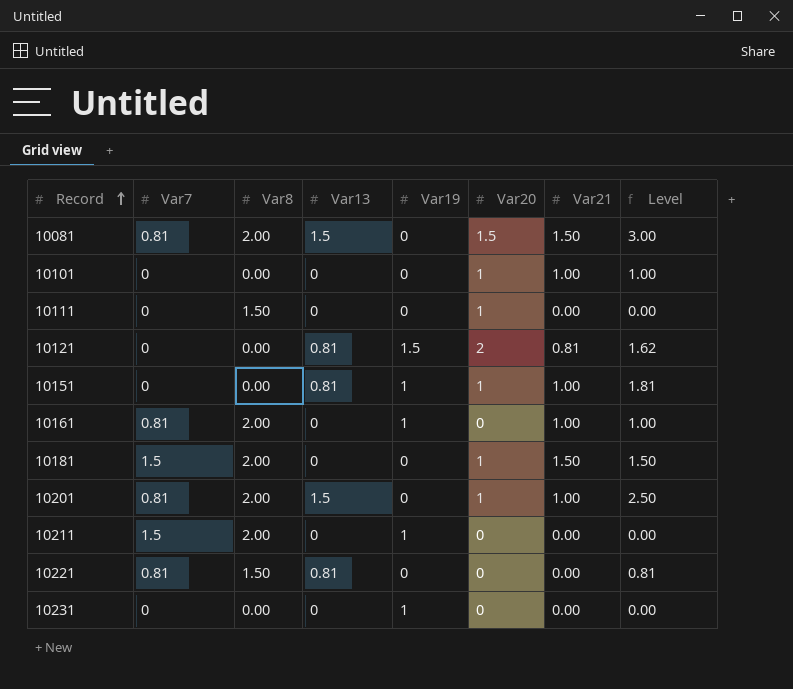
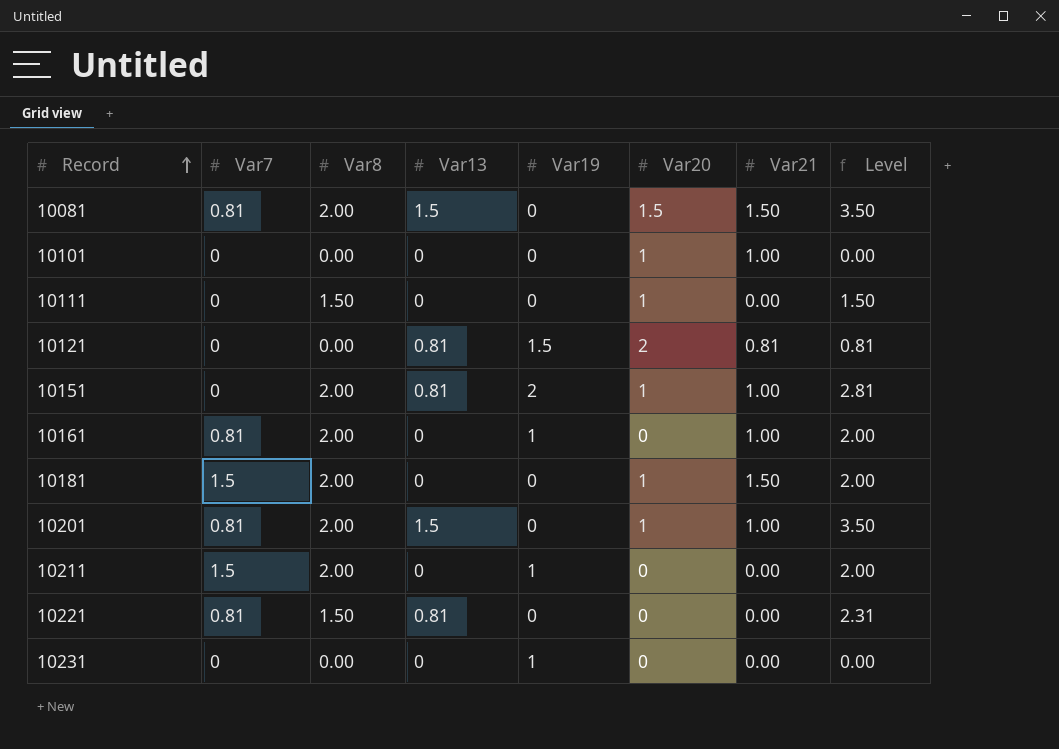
column Level | formula: [Var13] + [Var21] -> [Var8] + [Var13]
10151 | Var8: 0.00 -> 2.00
10151 | Var19: 1 -> 2

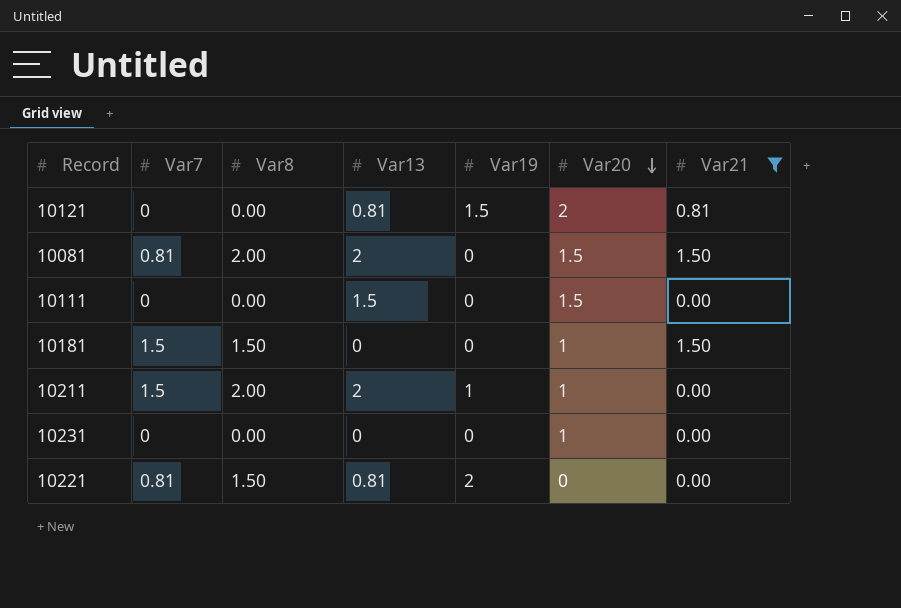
filter: none -> Var21 != 1.00
row order: Record ascending -> Var20 descending
column Level | formula: [Var8] + [Var13] -> none
10081 | Var13: 1.5 -> 2
10111 | Var8: 1.50 -> 0.00
10111 | Var13: 0 -> 1.5
10111 | Var20: 1 -> 1.5
10181 | Var8: 2.00 -> 1.50
10211 | Var13: 0 -> 2
10211 | Var20: 0 -> 1
10231 | Var19: 1 -> 0
10231 | Var20: 0 -> 1
10221 | Var19: 0 -> 2

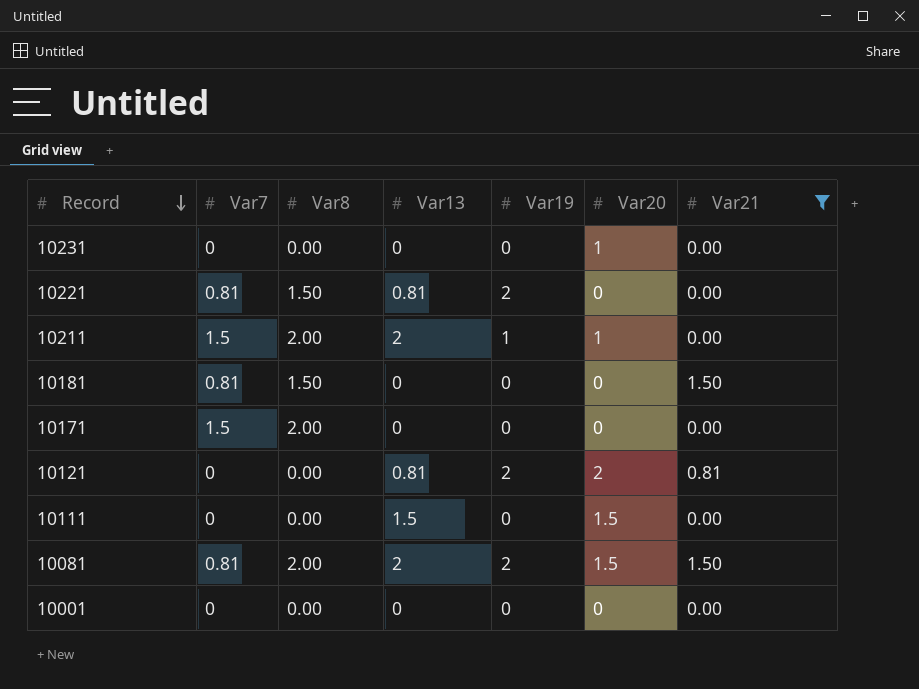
row order: Var20 descending -> Record descending
10181 | Var7: 1.5 -> 0.81
10181 | Var20: 1 -> 0
row 10171: none -> 1.5 | 2.00 | 0 | 0 | 0 | 0.00
10121 | Var19: 1.5 -> 2
10081 | Var19: 0 -> 2
row 10001: none -> 0 | 0.00 | 0 | 0 | 0 | 0.00

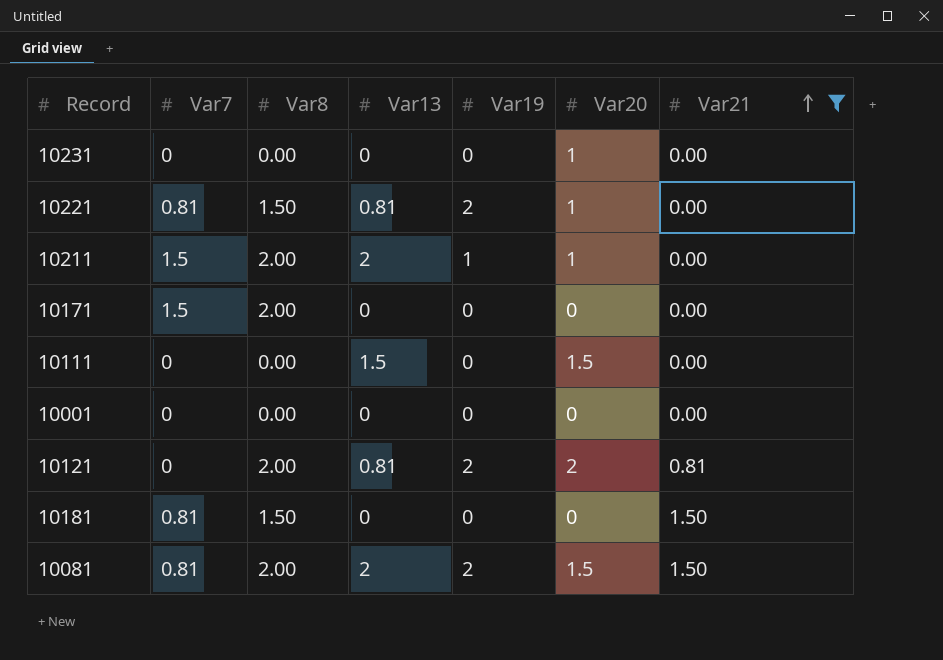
row order: Record descending -> Var21 ascending
10221 | Var20: 0 -> 1
10121 | Var8: 0.00 -> 2.00

